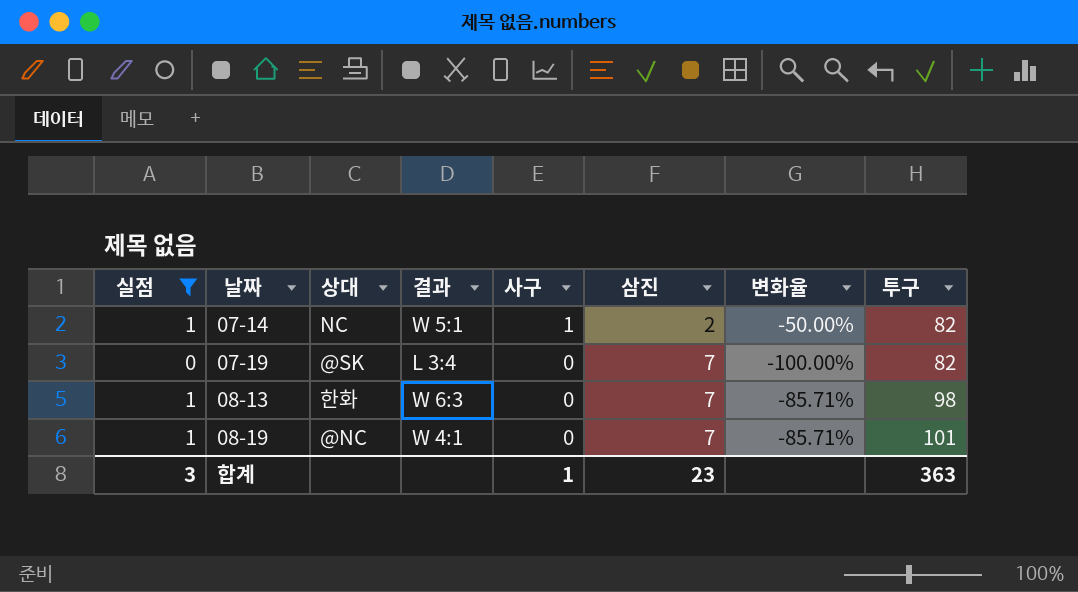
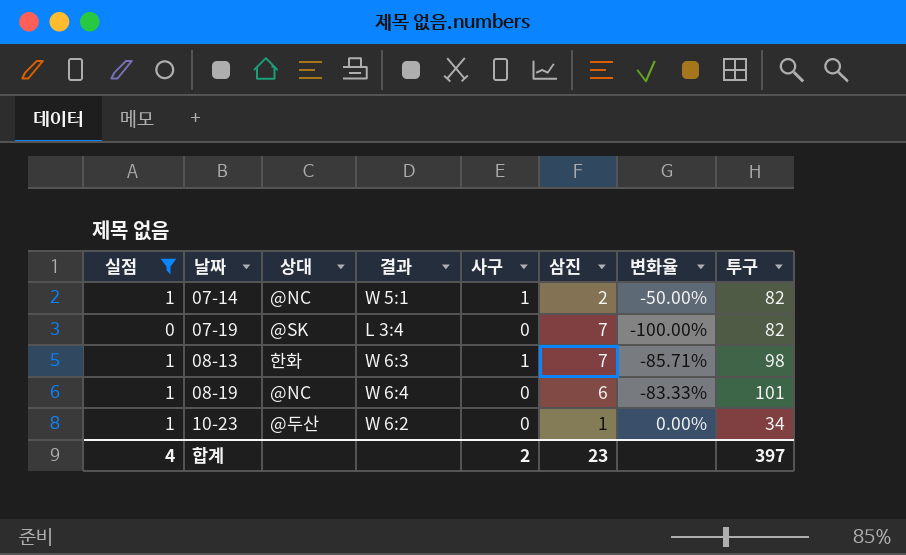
07-14 | 상대: NC -> @NC
08-13 | 사구: 0 -> 1
08-19 | 결과: W 4:1 -> W 6:4
08-19 | 삼진: 7 -> 6
08-19 | 변화율: -85.71% -> -83.33%
row 10-23: none -> 1 | @두산 | W 6:2 | 0 | 1 | 0.00% | 34
합계 | 실점: 3 -> 4
합계 | 사구: 1 -> 2
합계 | 투구: 363 -> 397

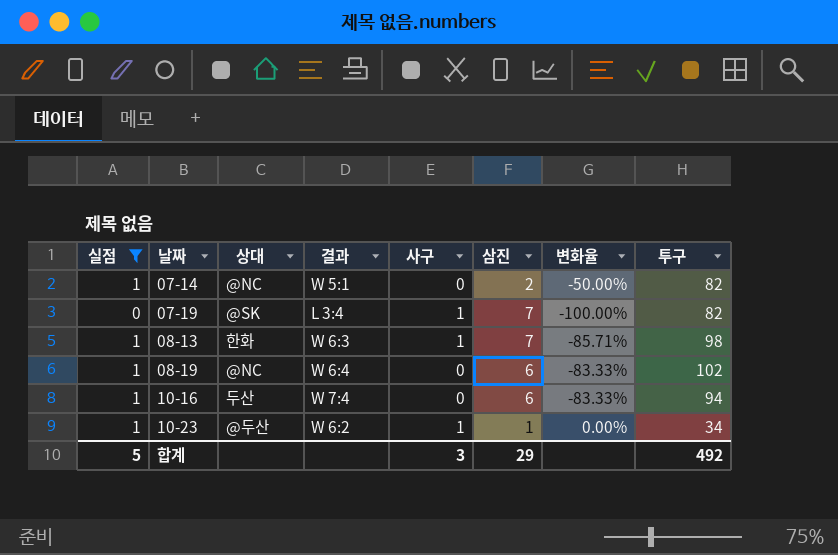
07-14 | 사구: 1 -> 0
07-19 | 사구: 0 -> 1
08-19 | 투구: 101 -> 102
row 10-16: none -> 1 | 두산 | W 7:4 | 0 | 6 | -83.33% | 94
10-23 | 사구: 0 -> 1
합계 | 실점: 4 -> 5
합계 | 사구: 2 -> 3
합계 | 삼진: 23 -> 29
합계 | 투구: 397 -> 492

